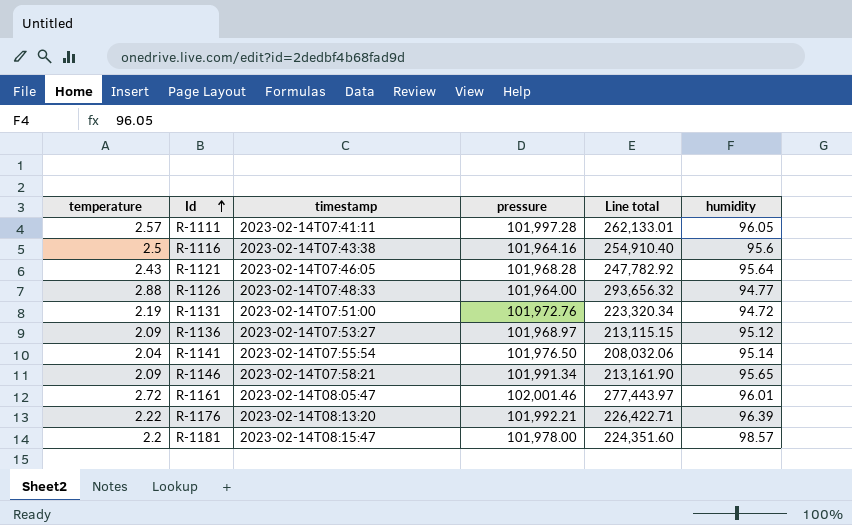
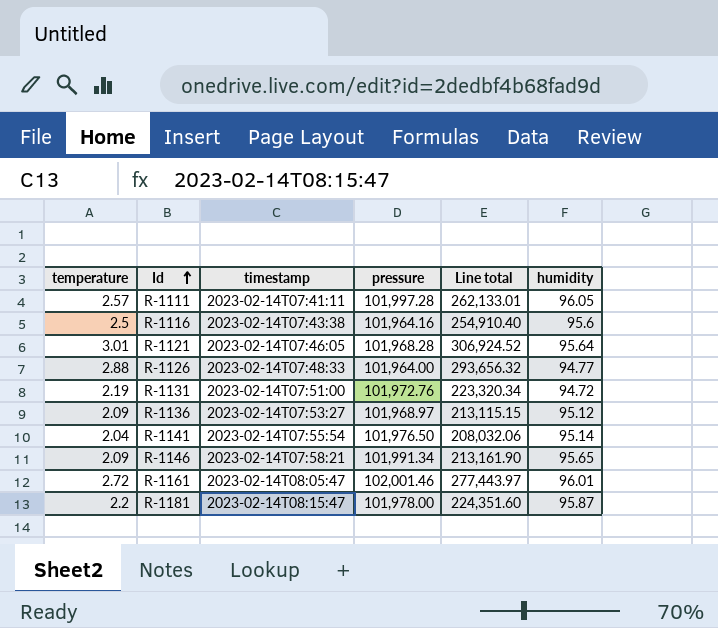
row R-1176: 2.22 | 2023-02-14T08:13:20 | 101,992.21 | 226,422.71 | 96.39 -> none
R-1121 | temperature: 2.43 -> 3.01
R-1121 | Line total: 247,782.92 -> 306,924.52
R-1181 | humidity: 98.57 -> 95.87

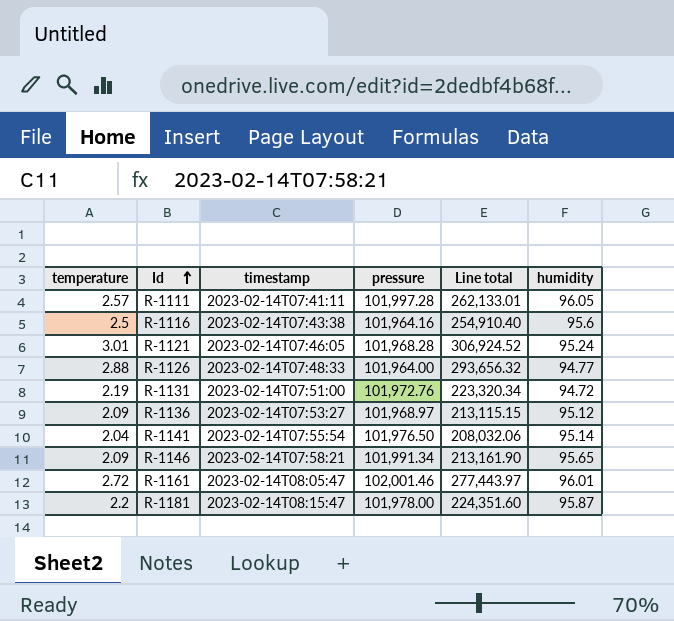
R-1121 | humidity: 95.64 -> 95.24

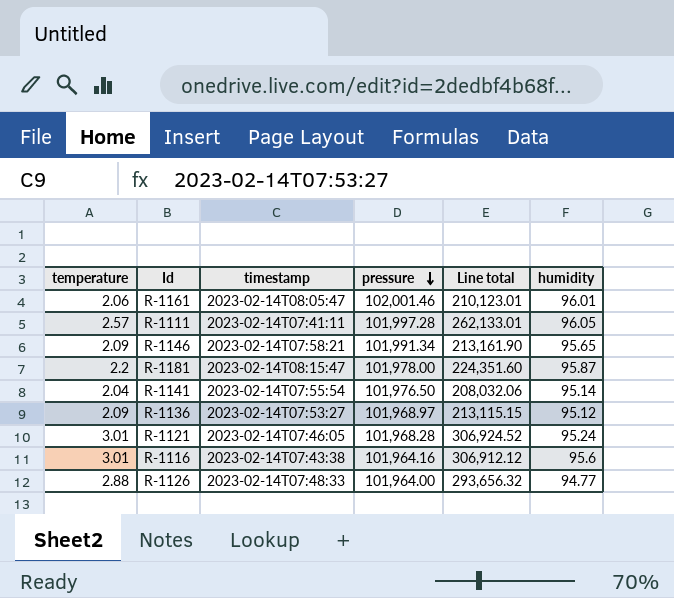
row order: Id ascending -> pressure descending
row R-1131: 2.19 | 2023-02-14T07:51:00 | 101,972.76 | 223,320.34 | 94.72 -> none
R-1161 | temperature: 2.72 -> 2.06
R-1161 | Line total: 277,443.97 -> 210,123.01
R-1116 | temperature: 2.5 -> 3.01
R-1116 | Line total: 254,910.40 -> 306,912.12

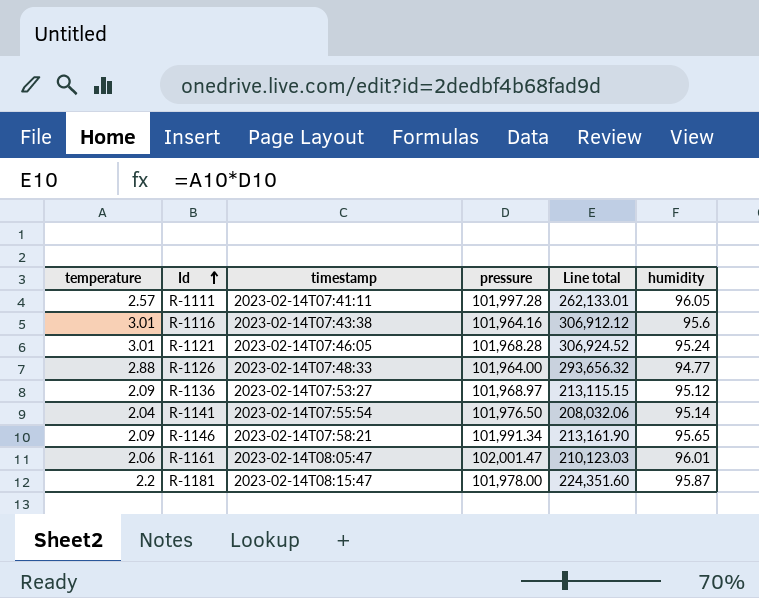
row order: pressure descending -> Id ascending
R-1161 | pressure: 102,001.46 -> 102,001.47
R-1161 | Line total: 210,123.01 -> 210,123.03

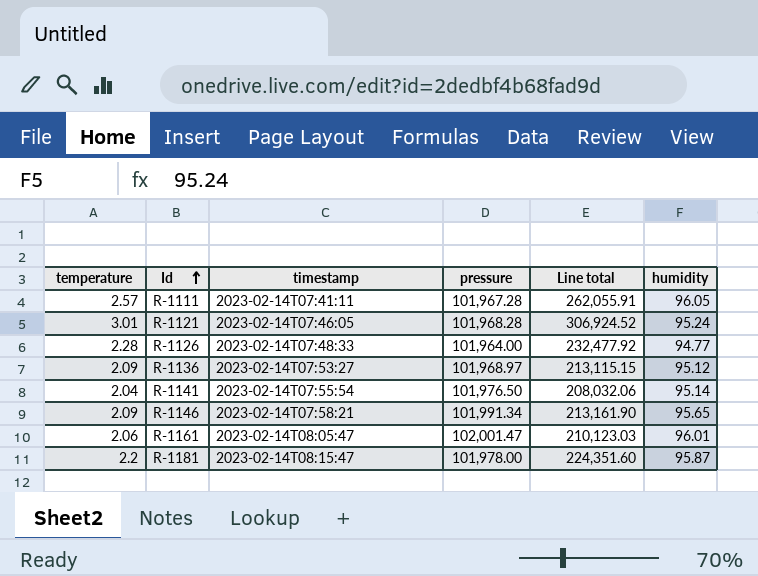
row R-1116: 3.01 | 2023-02-14T07:43:38 | 101,964.16 | 306,912.12 | 95.6 -> none
R-1111 | pressure: 101,997.28 -> 101,967.28
R-1111 | Line total: 262,133.01 -> 262,055.91
R-1126 | temperature: 2.88 -> 2.28
R-1126 | Line total: 293,656.32 -> 232,477.92

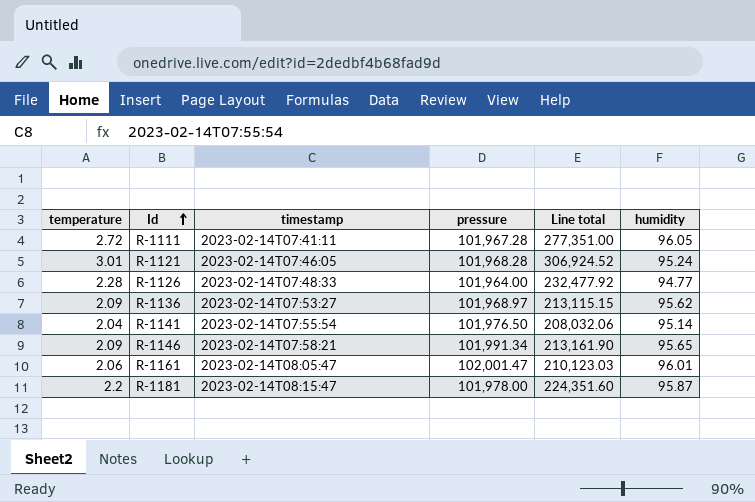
R-1111 | temperature: 2.57 -> 2.72
R-1111 | Line total: 262,055.91 -> 277,351.00
R-1136 | humidity: 95.12 -> 95.62

